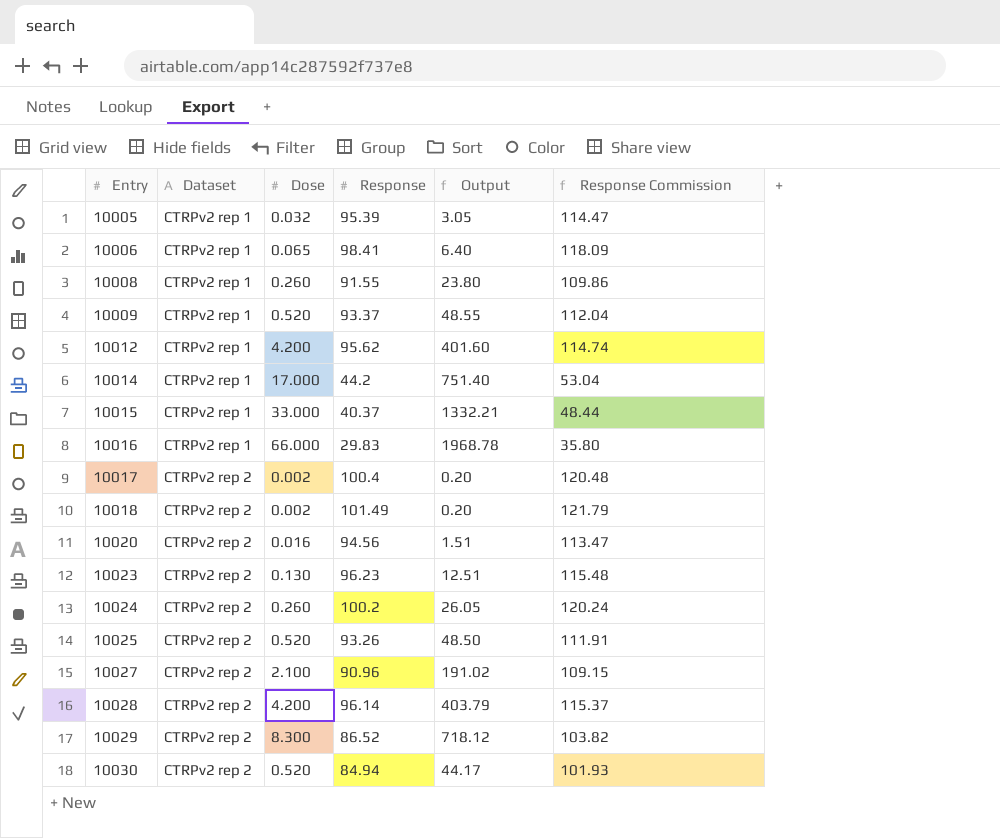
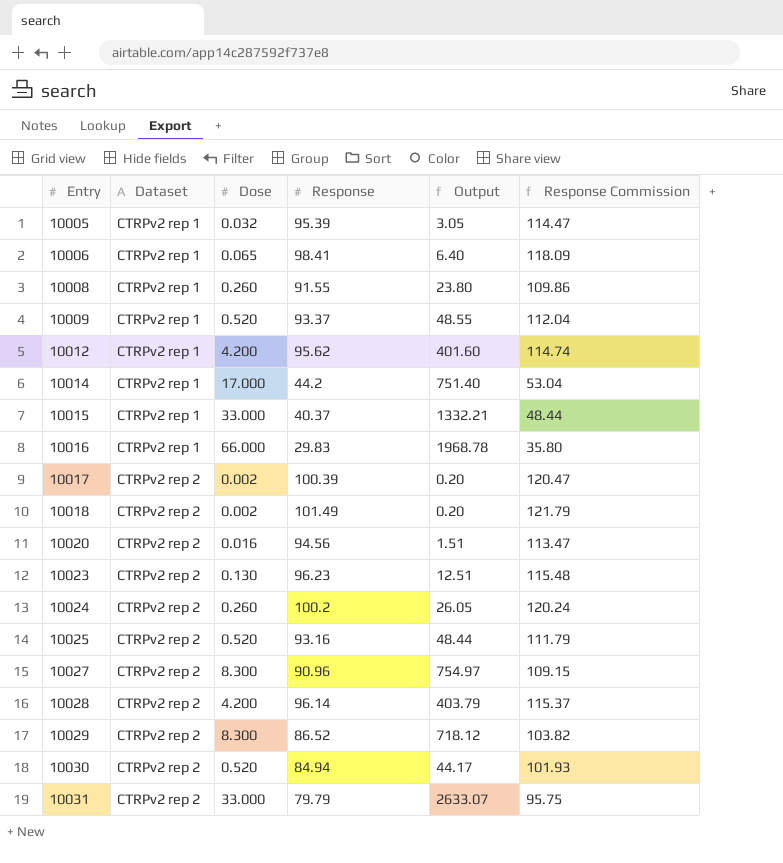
10017 | Response: 100.4 -> 100.39
10017 | Response Commission: 120.48 -> 120.47
10025 | Response: 93.26 -> 93.16
10025 | Output: 48.50 -> 48.44
10025 | Response Commission: 111.91 -> 111.79
10027 | Dose: 2.100 -> 8.300
10027 | Output: 191.02 -> 754.97
row 10031: none -> CTRPv2 rep 2 | 33.000 | 79.79 | 2633.07 | 95.75

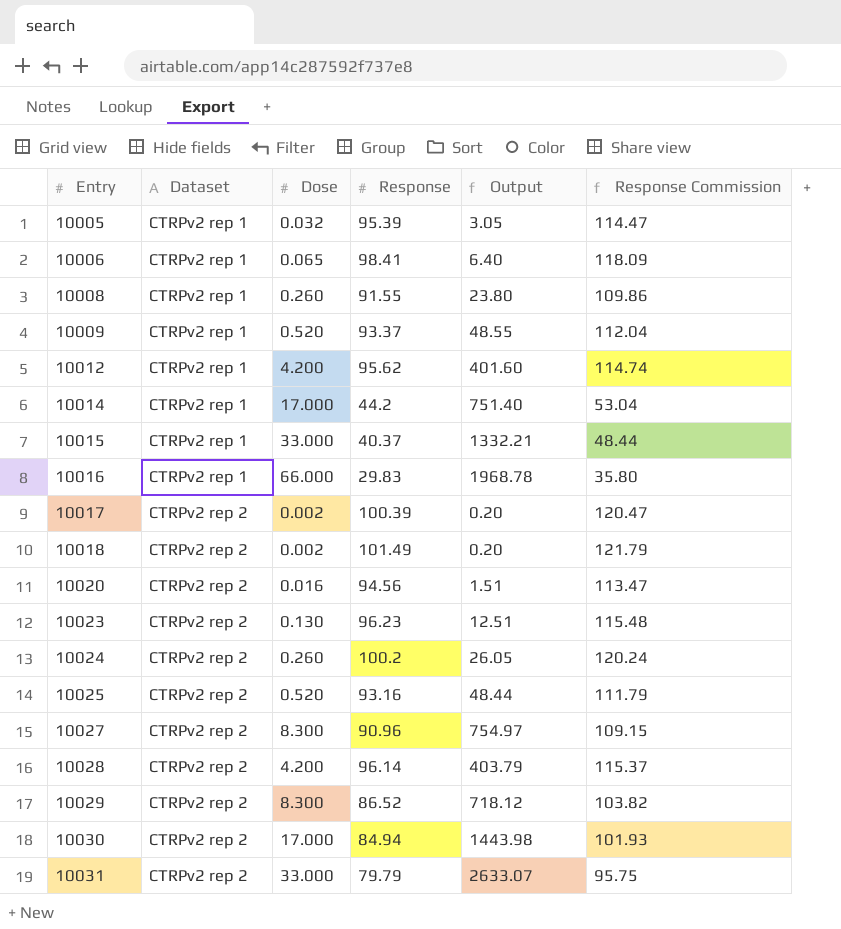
10030 | Dose: 0.520 -> 17.000
10030 | Output: 44.17 -> 1443.98

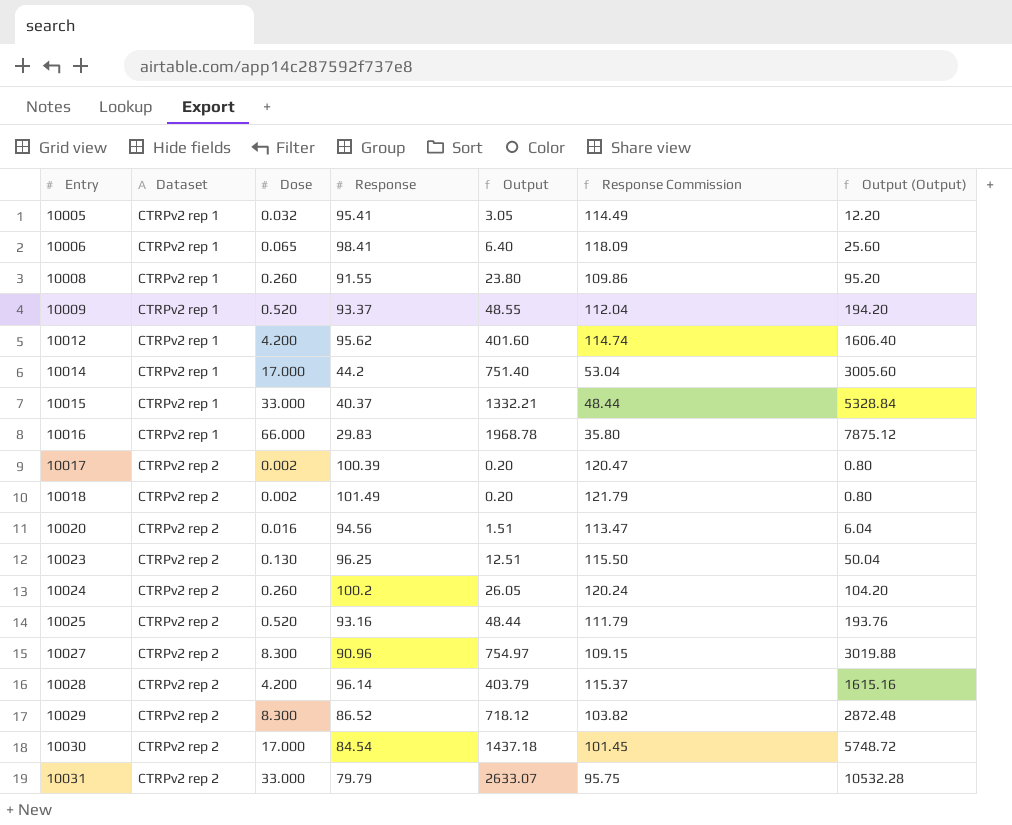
column Output (Output) | formula: none -> [Output] * 4
10005 | Response: 95.39 -> 95.41
10005 | Response Commission: 114.47 -> 114.49
10023 | Response: 96.23 -> 96.25
10023 | Response Commission: 115.48 -> 115.50
10030 | Response: 84.94 -> 84.54
10030 | Output: 1443.98 -> 1437.18
10030 | Response Commission: 101.93 -> 101.45

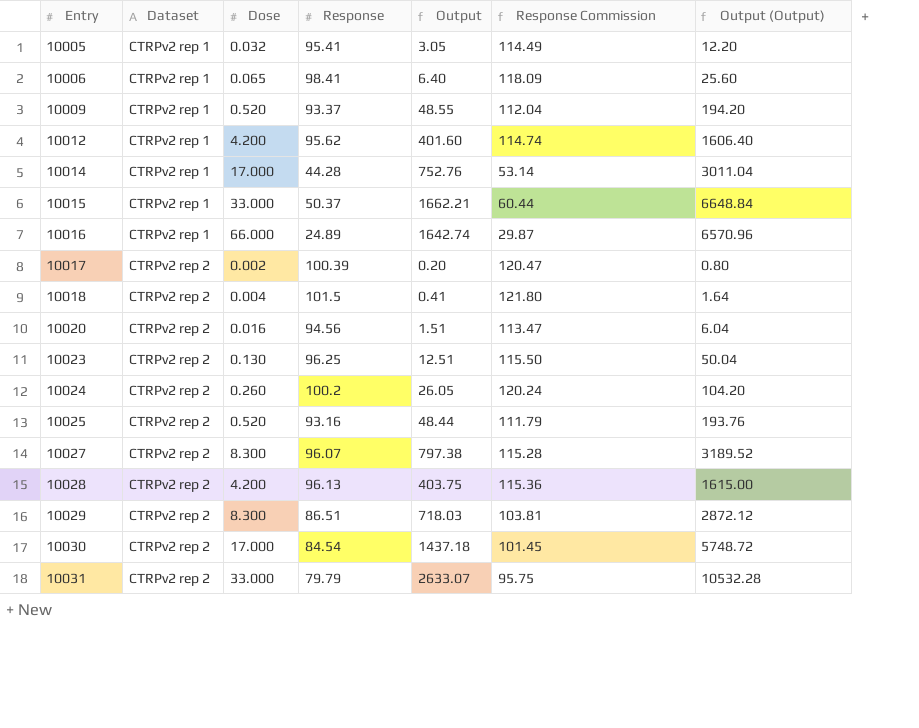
row 10008: CTRPv2 rep 1 | 0.260 | 91.55 | 23.80 | 109.86 | 95.20 -> none
10014 | Response: 44.2 -> 44.28
10014 | Output: 751.40 -> 752.76
10014 | Response Commission: 53.04 -> 53.14
10014 | Output (Output): 3005.60 -> 3011.04
10015 | Response: 40.37 -> 50.37
10015 | Output: 1332.21 -> 1662.21
10015 | Response Commission: 48.44 -> 60.44
10015 | Output (Output): 5328.84 -> 6648.84
10016 | Response: 29.83 -> 24.89
10016 | Output: 1968.78 -> 1642.74
10016 | Response Commission: 35.80 -> 29.87
10016 | Output (Output): 7875.12 -> 6570.96
10018 | Dose: 0.002 -> 0.004
10018 | Response: 101.49 -> 101.5
10018 | Output: 0.20 -> 0.41
10018 | Response Commission: 121.79 -> 121.80
10018 | Output (Output): 0.80 -> 1.64
10027 | Response: 90.96 -> 96.07
10027 | Output: 754.97 -> 797.38
10027 | Response Commission: 109.15 -> 115.28
10027 | Output (Output): 3019.88 -> 3189.52
10028 | Response: 96.14 -> 96.13
10028 | Output: 403.79 -> 403.75
10028 | Response Commission: 115.37 -> 115.36
10028 | Output (Output): 1615.16 -> 1615.00
10029 | Response: 86.52 -> 86.51
10029 | Output: 718.12 -> 718.03
10029 | Response Commission: 103.82 -> 103.81
10029 | Output (Output): 2872.48 -> 2872.12

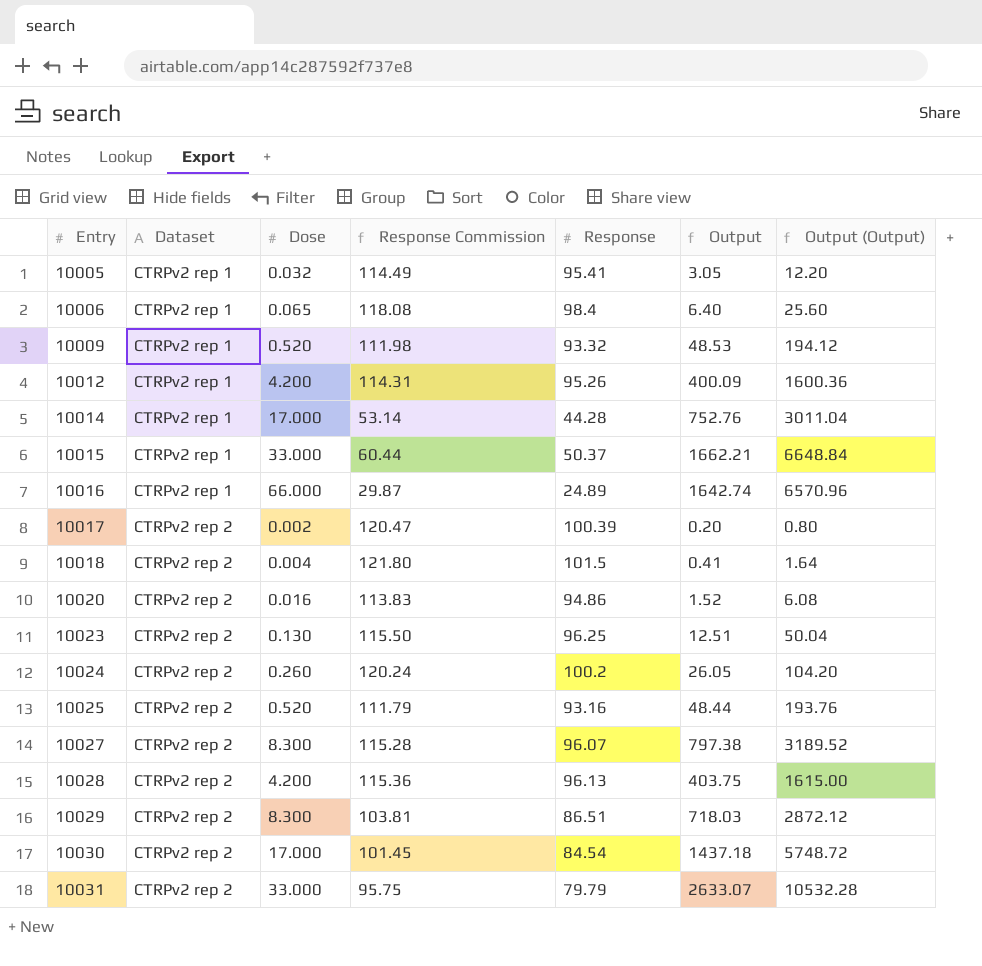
column Response Commission | position: 6 -> 4
10006 | Response Commission: 118.09 -> 118.08
10006 | Response: 98.41 -> 98.4
10009 | Response Commission: 112.04 -> 111.98
10009 | Response: 93.37 -> 93.32
10009 | Output: 48.55 -> 48.53
10009 | Output (Output): 194.20 -> 194.12
10012 | Response Commission: 114.74 -> 114.31
10012 | Response: 95.62 -> 95.26
10012 | Output: 401.60 -> 400.09
10012 | Output (Output): 1606.40 -> 1600.36
10020 | Response Commission: 113.47 -> 113.83
10020 | Response: 94.56 -> 94.86
10020 | Output: 1.51 -> 1.52
10020 | Output (Output): 6.04 -> 6.08

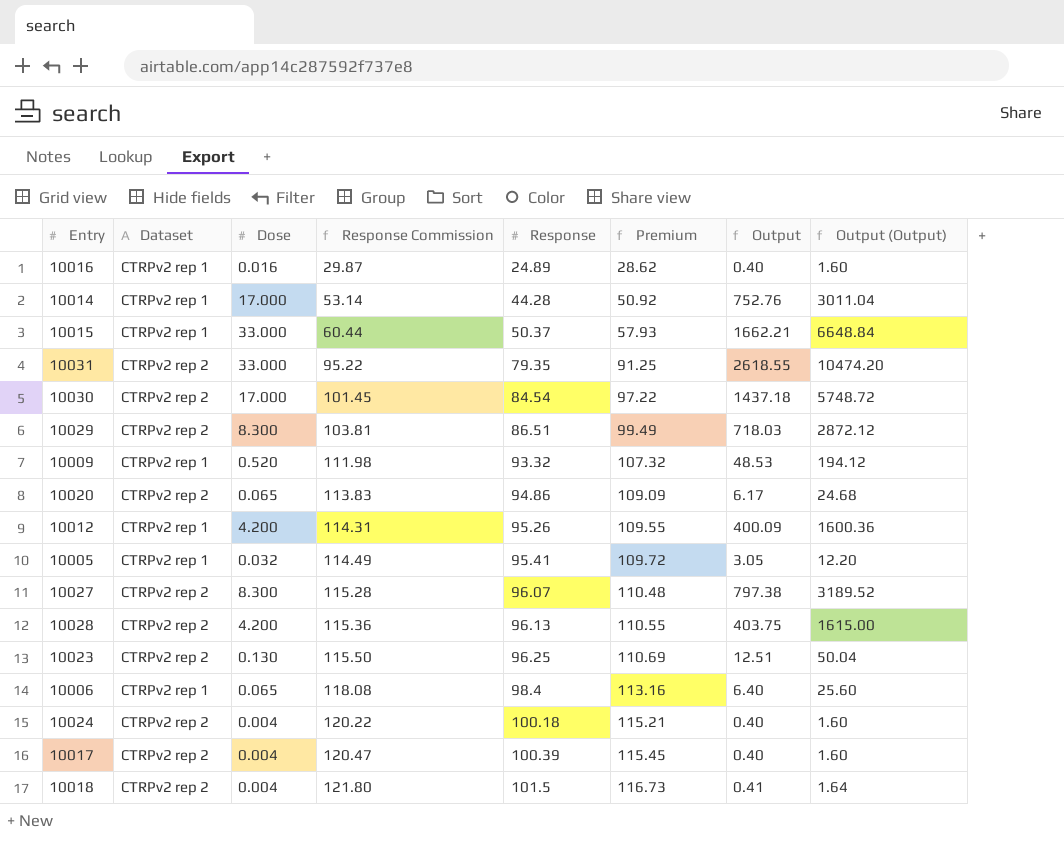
row order: Entry ascending -> Response Commission ascending
column Premium | formula: none -> [Response] * 1.15
row 10025: CTRPv2 rep 2 | 0.520 | 111.79 | 93.16 | 48.44 | 193.76 -> none
10016 | Dose: 66.000 -> 0.016
10016 | Output: 1642.74 -> 0.40
10016 | Output (Output): 6570.96 -> 1.60
10031 | Response Commission: 95.75 -> 95.22
10031 | Response: 79.79 -> 79.35
10031 | Output: 2633.07 -> 2618.55
10031 | Output (Output): 10532.28 -> 10474.20
10020 | Dose: 0.016 -> 0.065
10020 | Output: 1.52 -> 6.17
10020 | Output (Output): 6.08 -> 24.68
10024 | Dose: 0.260 -> 0.004
10024 | Response Commission: 120.24 -> 120.22
10024 | Response: 100.2 -> 100.18
10024 | Output: 26.05 -> 0.40
10024 | Output (Output): 104.20 -> 1.60
10017 | Dose: 0.002 -> 0.004
10017 | Output: 0.20 -> 0.40
10017 | Output (Output): 0.80 -> 1.60

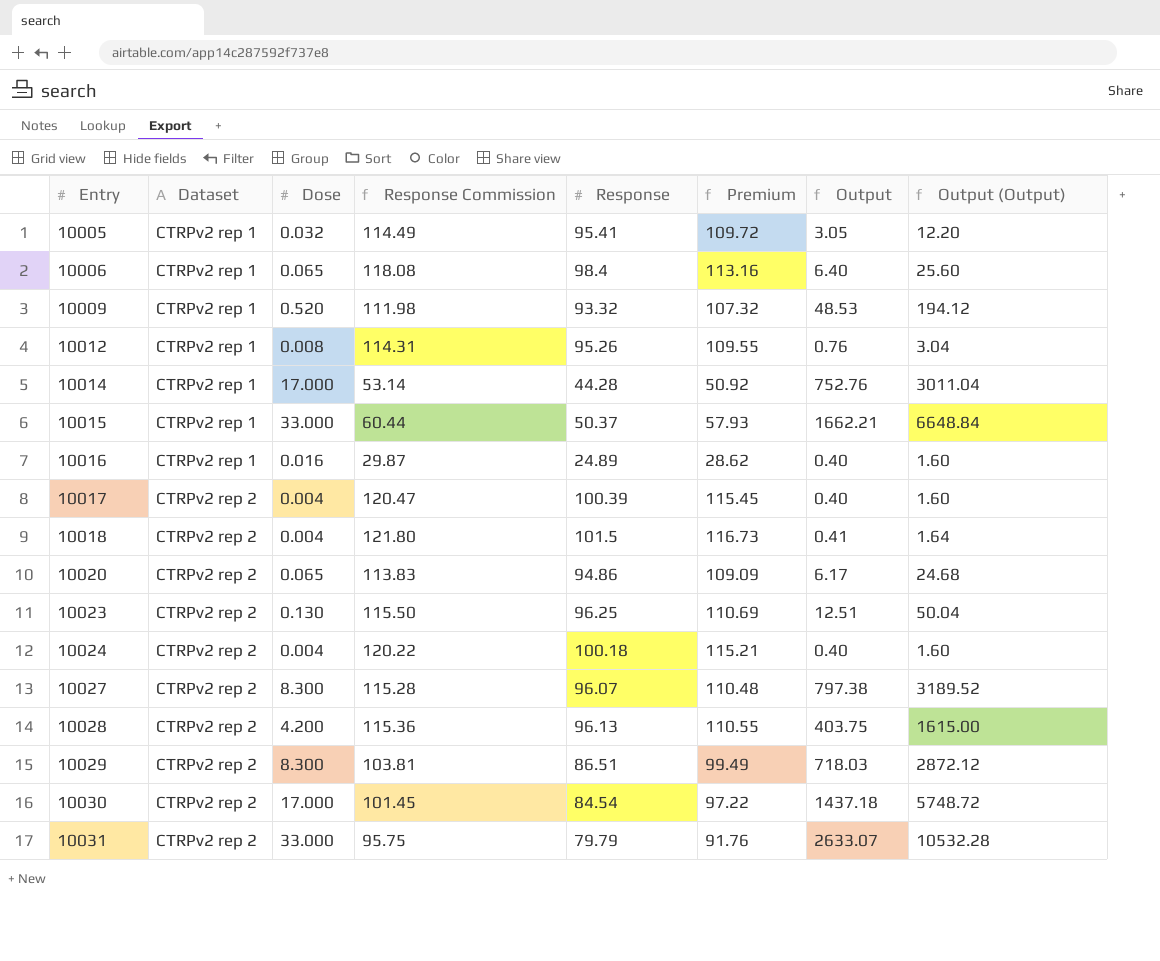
row order: Response Commission ascending -> Entry ascending
10012 | Dose: 4.200 -> 0.008
10012 | Output: 400.09 -> 0.76
10012 | Output (Output): 1600.36 -> 3.04
10031 | Response Commission: 95.22 -> 95.75
10031 | Response: 79.35 -> 79.79
10031 | Premium: 91.25 -> 91.76
10031 | Output: 2618.55 -> 2633.07
10031 | Output (Output): 10474.20 -> 10532.28

